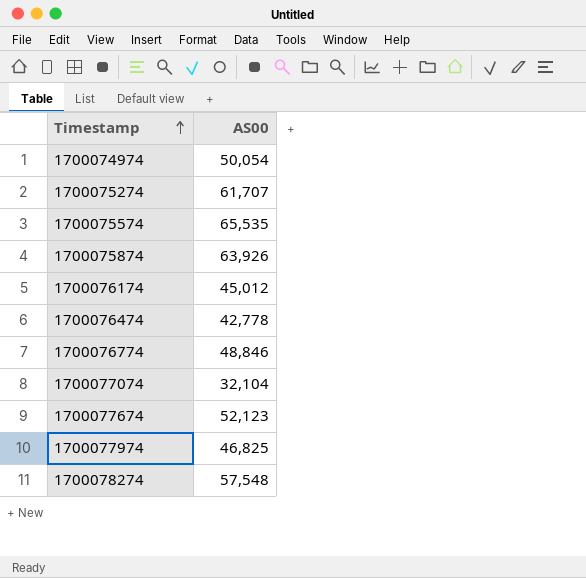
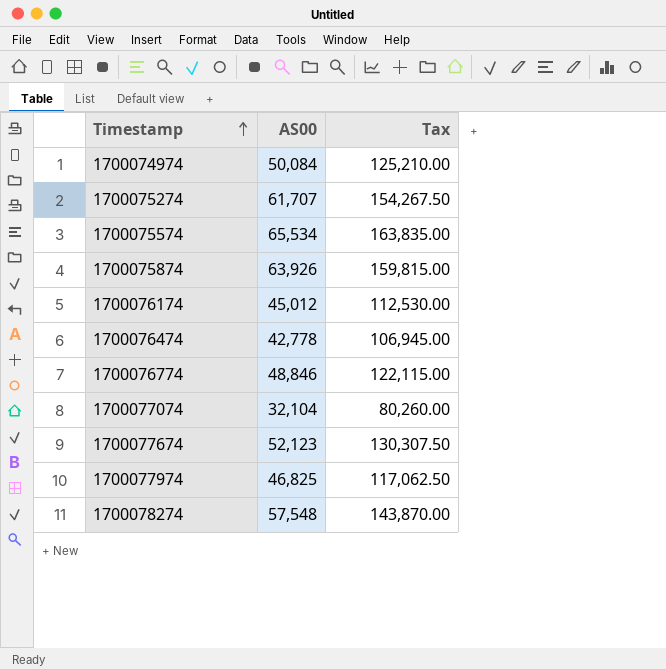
column Tax | formula: none -> [AS00] * 2.5
1700074974 | AS00: 50,054 -> 50,084
1700075574 | AS00: 65,535 -> 65,534

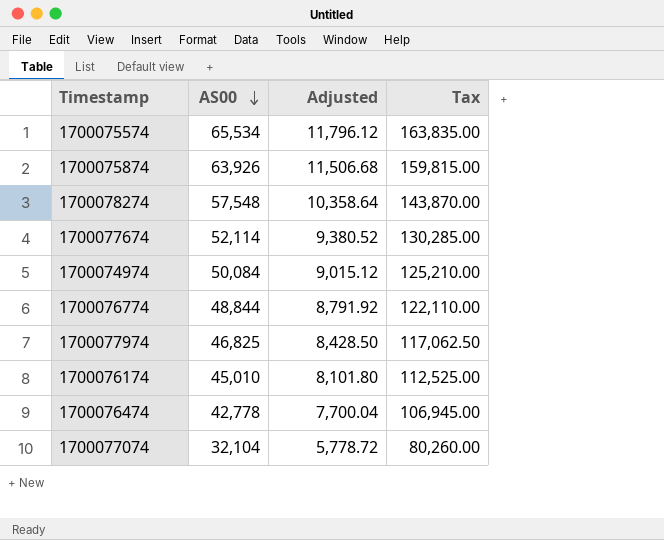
row order: Timestamp ascending -> AS00 descending
column Adjusted | formula: none -> [AS00] * 0.18
row 1700075274: 61,707 | 154,267.50 -> none
1700077674 | AS00: 52,123 -> 52,114
1700077674 | Tax: 130,307.50 -> 130,285.00
1700076774 | AS00: 48,846 -> 48,844
1700076774 | Tax: 122,115.00 -> 122,110.00
1700076174 | AS00: 45,012 -> 45,010
1700076174 | Tax: 112,530.00 -> 112,525.00

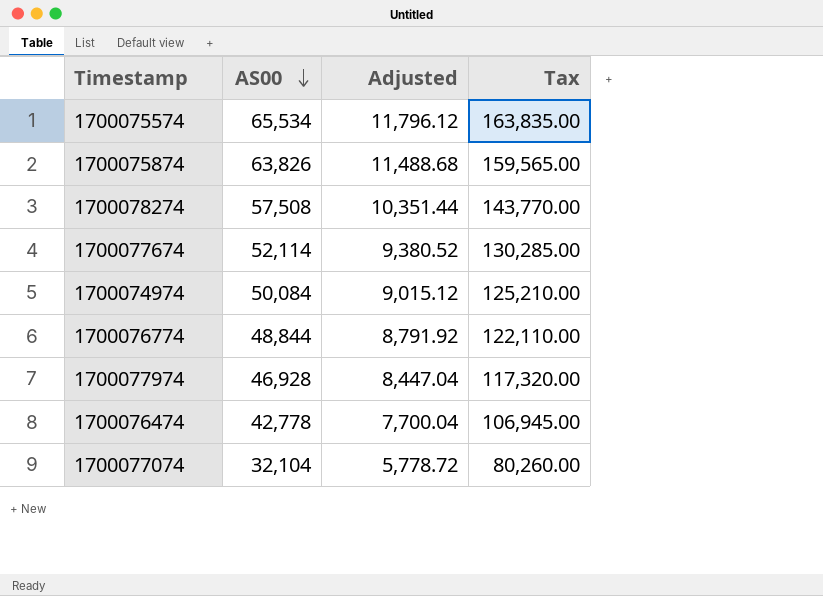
row 1700076174: 45,010 | 8,101.80 | 112,525.00 -> none
1700075874 | AS00: 63,926 -> 63,826
1700075874 | Adjusted: 11,506.68 -> 11,488.68
1700075874 | Tax: 159,815.00 -> 159,565.00
1700078274 | AS00: 57,548 -> 57,508
1700078274 | Adjusted: 10,358.64 -> 10,351.44
1700078274 | Tax: 143,870.00 -> 143,770.00
1700077974 | AS00: 46,825 -> 46,928
1700077974 | Adjusted: 8,428.50 -> 8,447.04
1700077974 | Tax: 117,062.50 -> 117,320.00

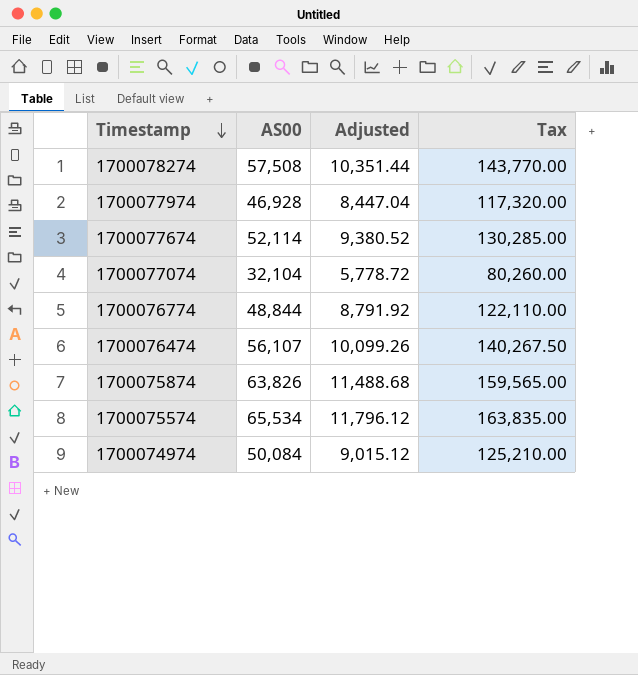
row order: AS00 descending -> Timestamp descending
1700076474 | AS00: 42,778 -> 56,107
1700076474 | Adjusted: 7,700.04 -> 10,099.26
1700076474 | Tax: 106,945.00 -> 140,267.50

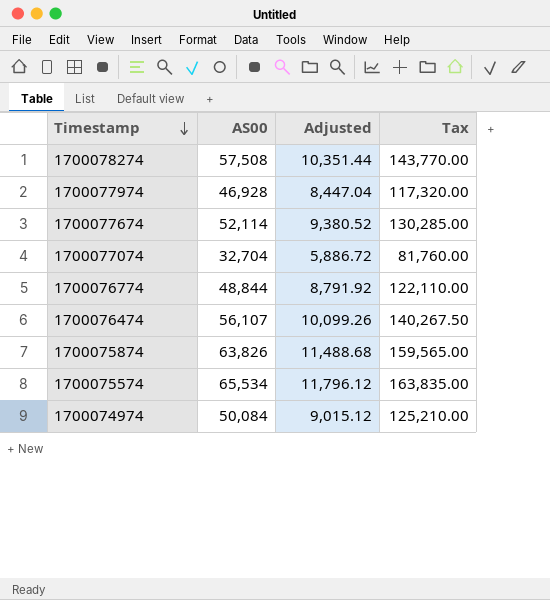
1700077074 | AS00: 32,104 -> 32,704
1700077074 | Adjusted: 5,778.72 -> 5,886.72
1700077074 | Tax: 80,260.00 -> 81,760.00

